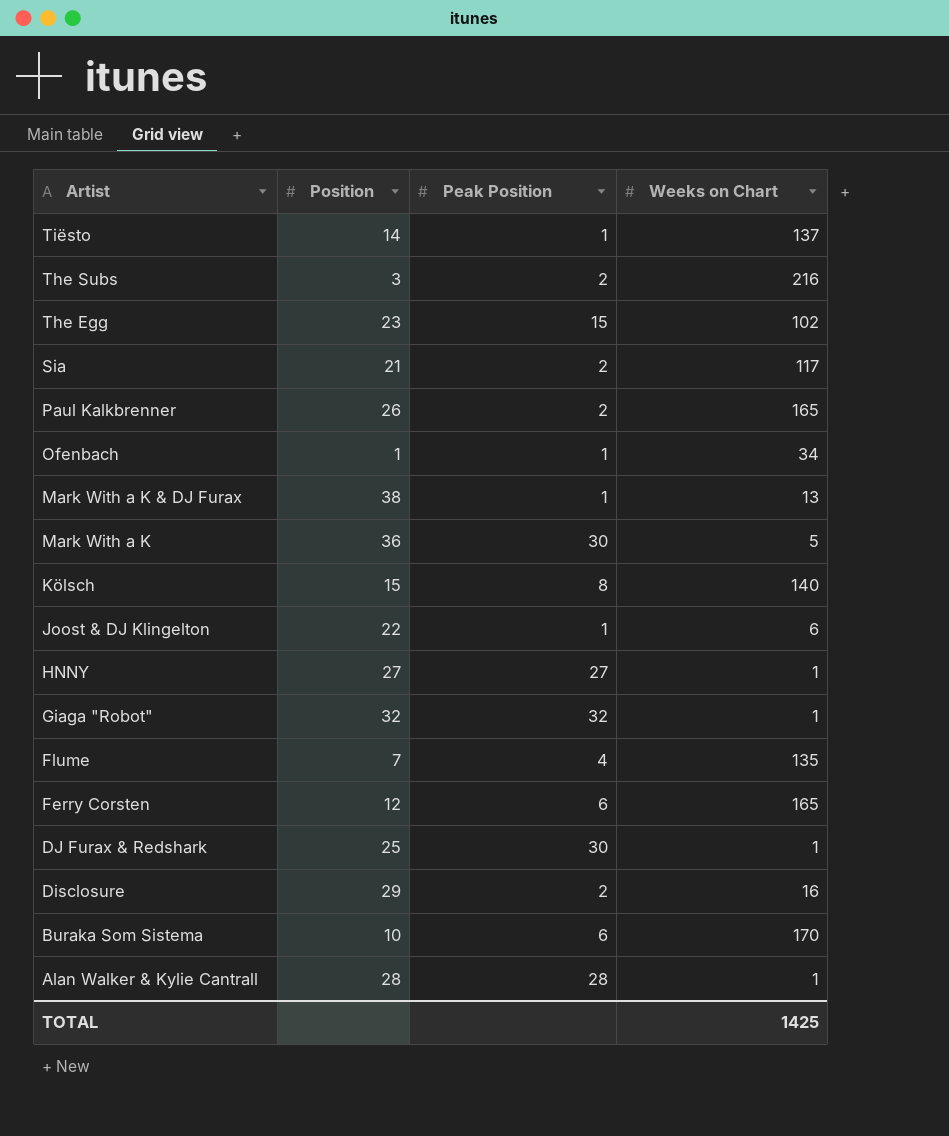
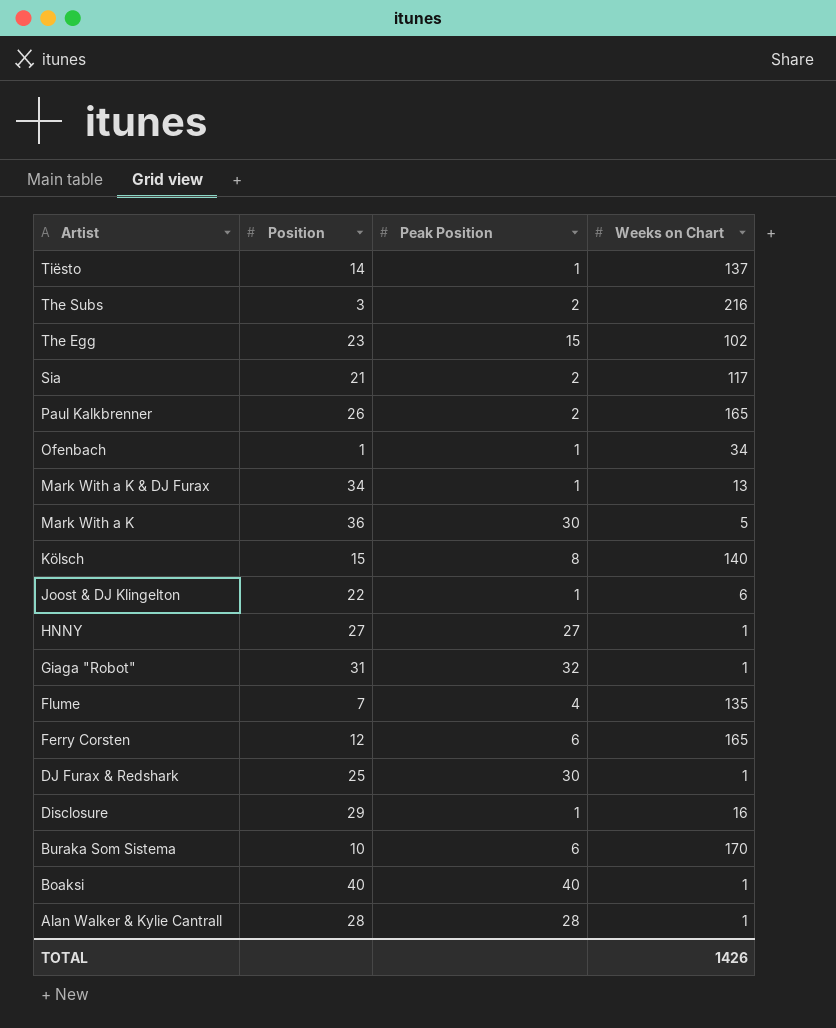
Mark With a K & DJ Furax | Position: 38 -> 34
Giaga "Robot" | Position: 32 -> 31
Disclosure | Peak Position: 2 -> 1
row Boaksi: none -> 40 | 40 | 1
TOTAL | Weeks on Chart: 1425 -> 1426

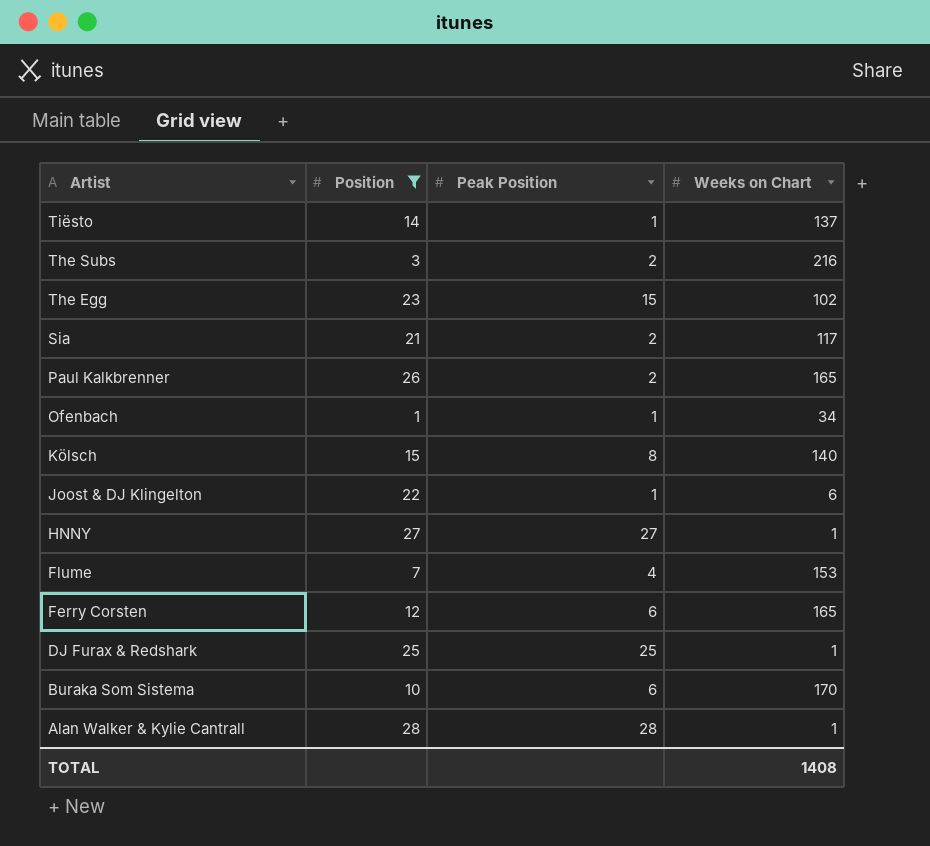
filter: none -> Position <= 28
Flume | Weeks on Chart: 135 -> 153
DJ Furax & Redshark | Peak Position: 30 -> 25
TOTAL | Weeks on Chart: 1426 -> 1408

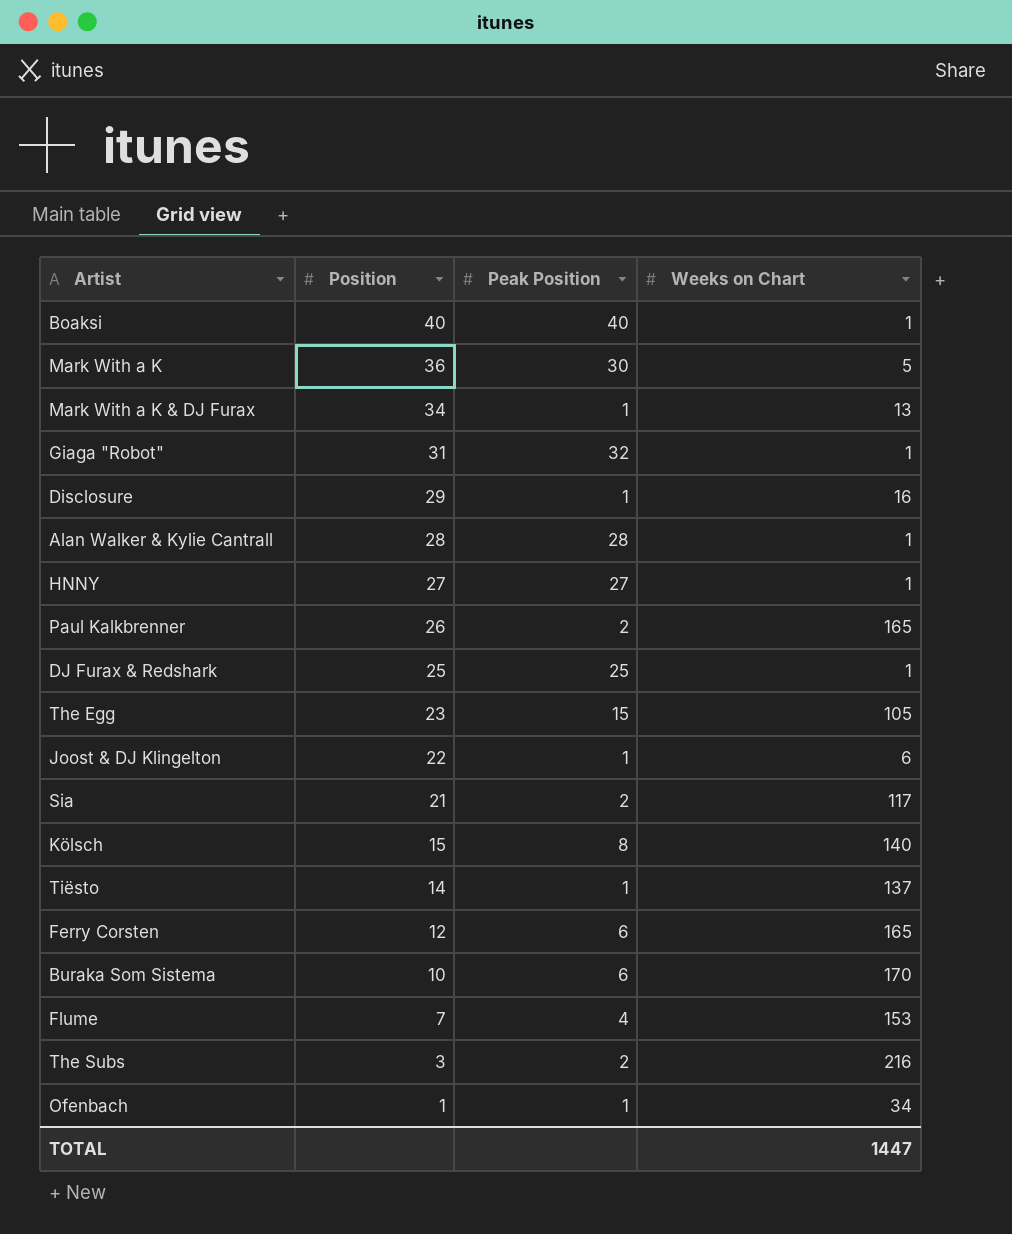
filter: Position <= 28 -> none
row order: Artist descending -> Position descending
The Egg | Weeks on Chart: 102 -> 105
TOTAL | Weeks on Chart: 1408 -> 1447

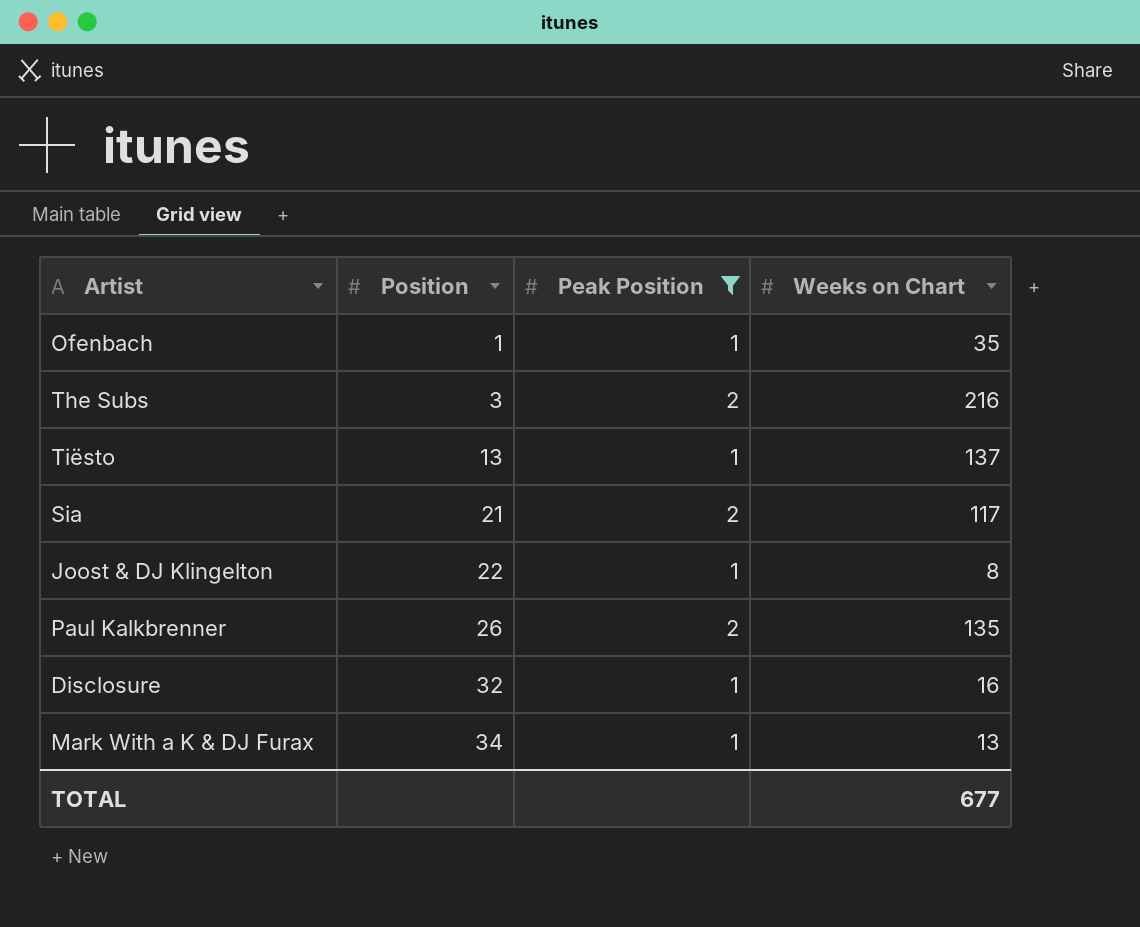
filter: none -> Peak Position <= 2
row order: Position descending -> Position ascending
Ofenbach | Weeks on Chart: 34 -> 35
Tiësto | Position: 14 -> 13
Joost & DJ Klingelton | Weeks on Chart: 6 -> 8
Paul Kalkbrenner | Weeks on Chart: 165 -> 135
Disclosure | Position: 29 -> 32
TOTAL | Weeks on Chart: 1447 -> 677

